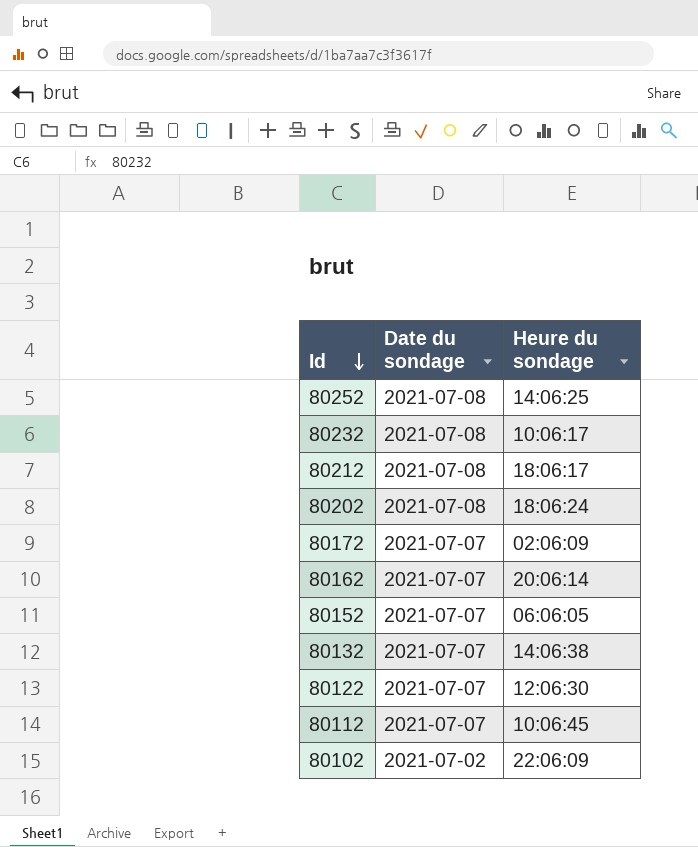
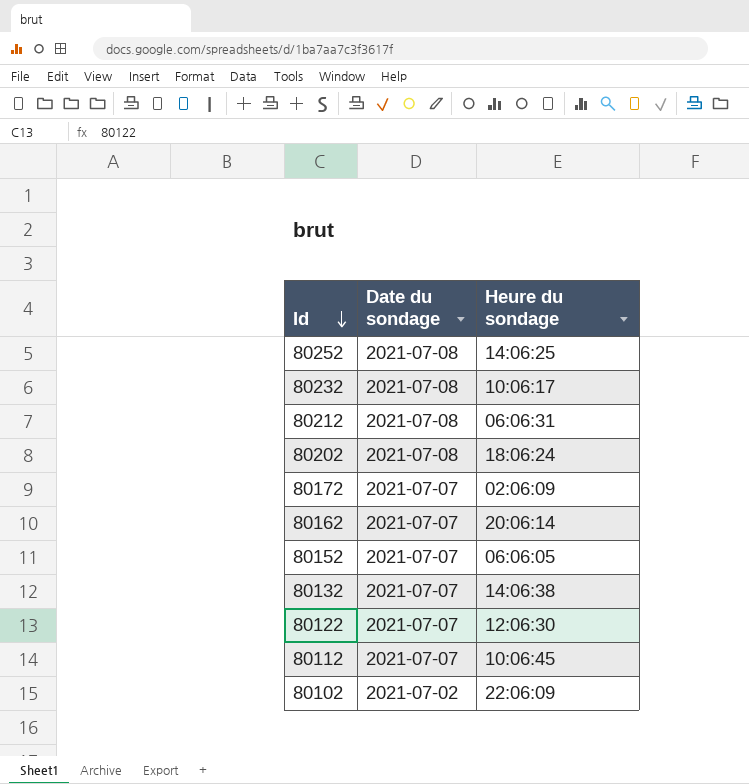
80212 | Heure du sondage: 18:06:17 -> 06:06:31

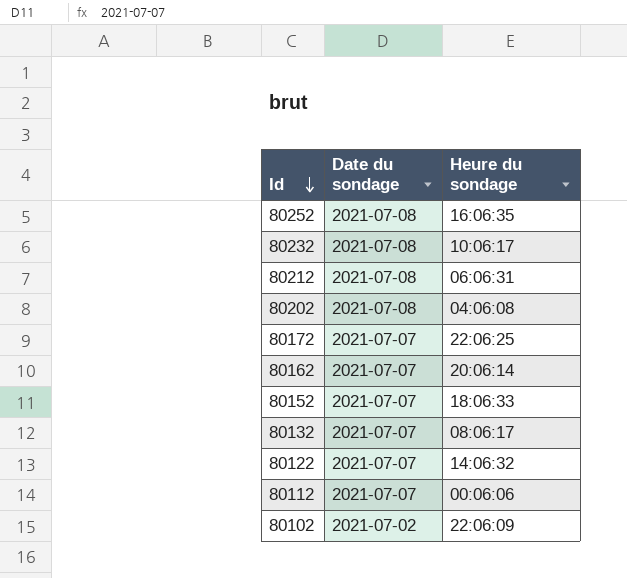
80252 | Heure du sondage: 14:06:25 -> 16:06:35
80202 | Heure du sondage: 18:06:24 -> 04:06:08
80172 | Heure du sondage: 02:06:09 -> 22:06:25
80152 | Heure du sondage: 06:06:05 -> 18:06:33
80132 | Heure du sondage: 14:06:38 -> 08:06:17
80122 | Heure du sondage: 12:06:30 -> 14:06:32
80112 | Heure du sondage: 10:06:45 -> 00:06:06

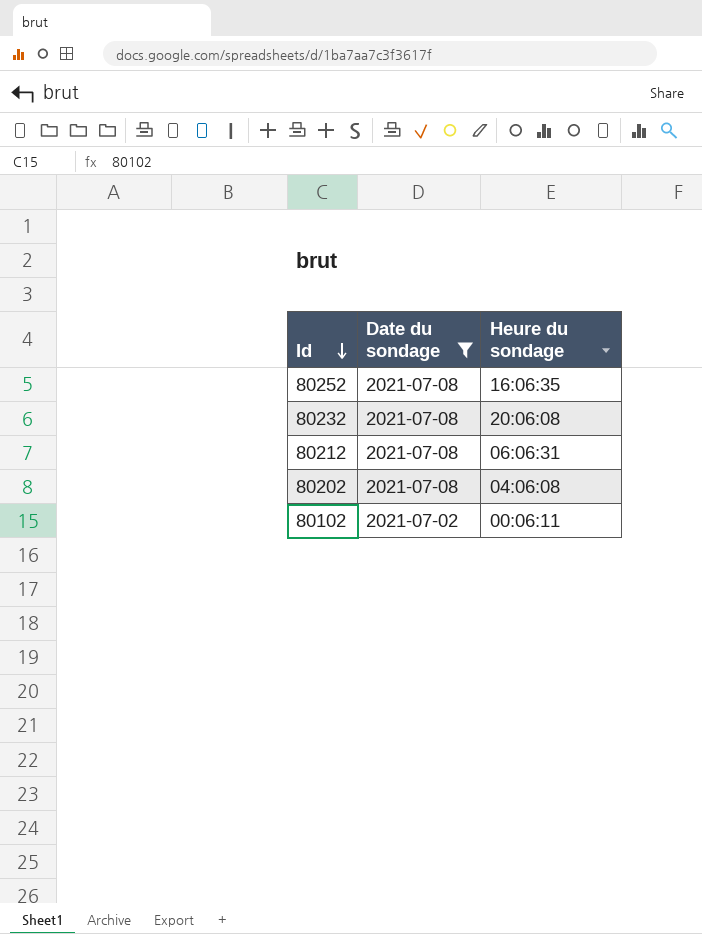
filter: none -> Date du sondage != 2021-07-07
80232 | Heure du sondage: 10:06:17 -> 20:06:08
80102 | Heure du sondage: 22:06:09 -> 00:06:11

